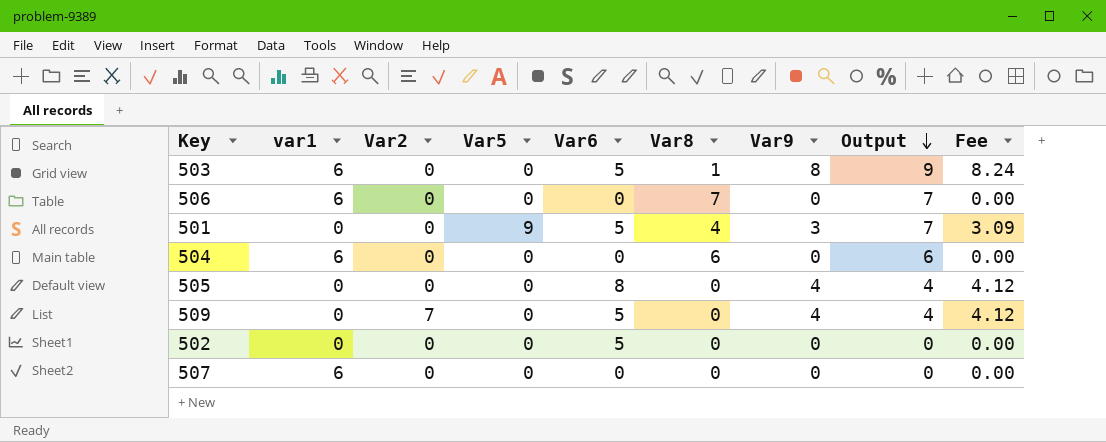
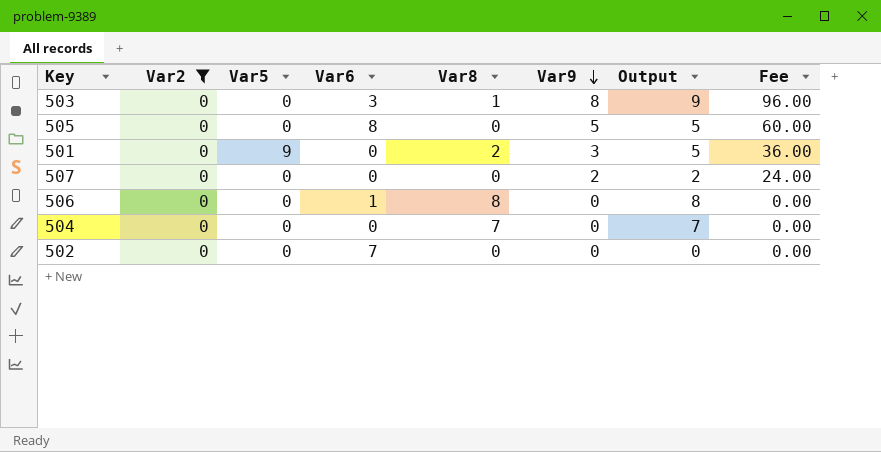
filter: none -> Var2 = 0
row order: Output descending -> Var9 descending
column var1 | position: 2 -> none
column Fee | formula: [Var9] * 1.03 -> [Var9] * 12
503 | Var6: 5 -> 3
505 | Var9: 4 -> 5
505 | Output: 4 -> 5
501 | Var6: 5 -> 0
501 | Var8: 4 -> 2
501 | Output: 7 -> 5
507 | Var9: 0 -> 2
507 | Output: 0 -> 2
506 | Var6: 0 -> 1
506 | Var8: 7 -> 8
506 | Output: 7 -> 8
504 | Var8: 6 -> 7
504 | Output: 6 -> 7
502 | Var6: 5 -> 7

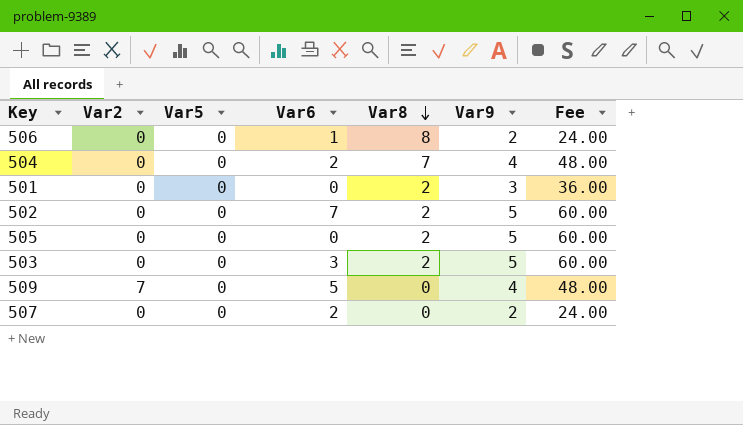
filter: Var2 = 0 -> none
row order: Var9 descending -> Var8 descending
column Output | formula: [Var8] + [Var9] -> none
506 | Var9: 0 -> 2
506 | Fee: 0.00 -> 24.00
504 | Var6: 0 -> 2
504 | Var9: 0 -> 4
504 | Fee: 0.00 -> 48.00
501 | Var5: 9 -> 0
502 | Var8: 0 -> 2
502 | Var9: 0 -> 5
502 | Fee: 0.00 -> 60.00
505 | Var6: 8 -> 0
505 | Var8: 0 -> 2
503 | Var8: 1 -> 2
503 | Var9: 8 -> 5
503 | Fee: 96.00 -> 60.00
507 | Var6: 0 -> 2

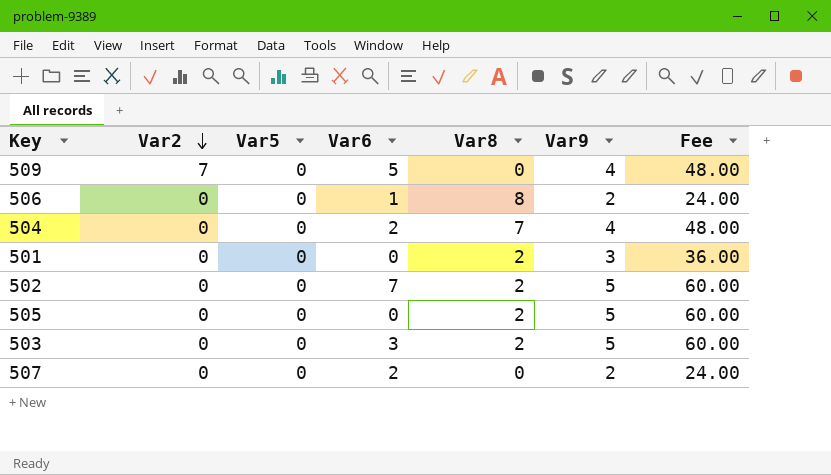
row order: Var8 descending -> Var2 descending

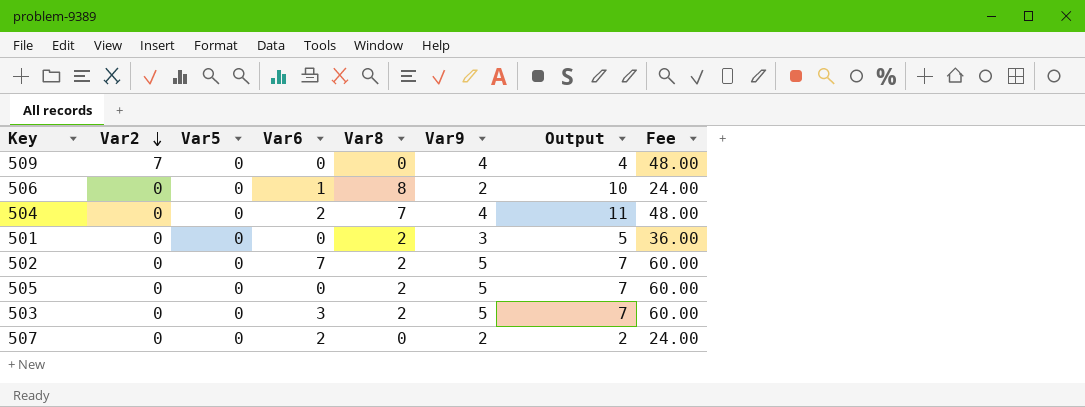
column Output | formula: none -> [Var8] + [Var9]
509 | Var6: 5 -> 0

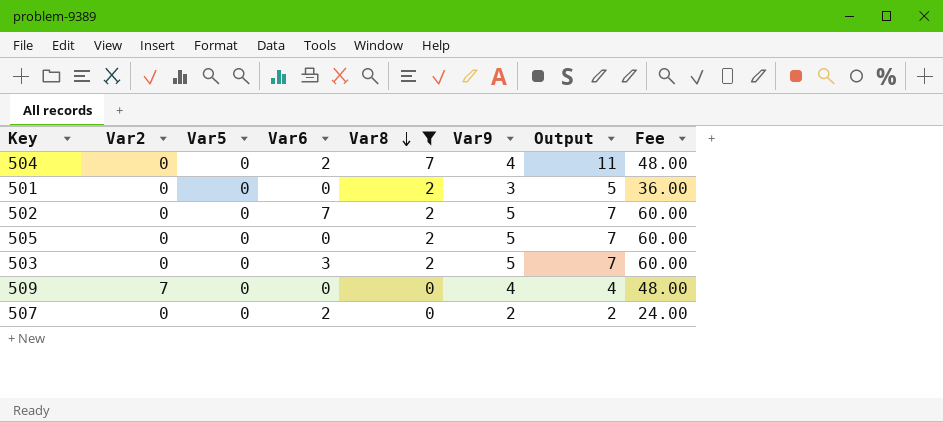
filter: none -> Var8 != 8
row order: Var2 descending -> Var8 descending

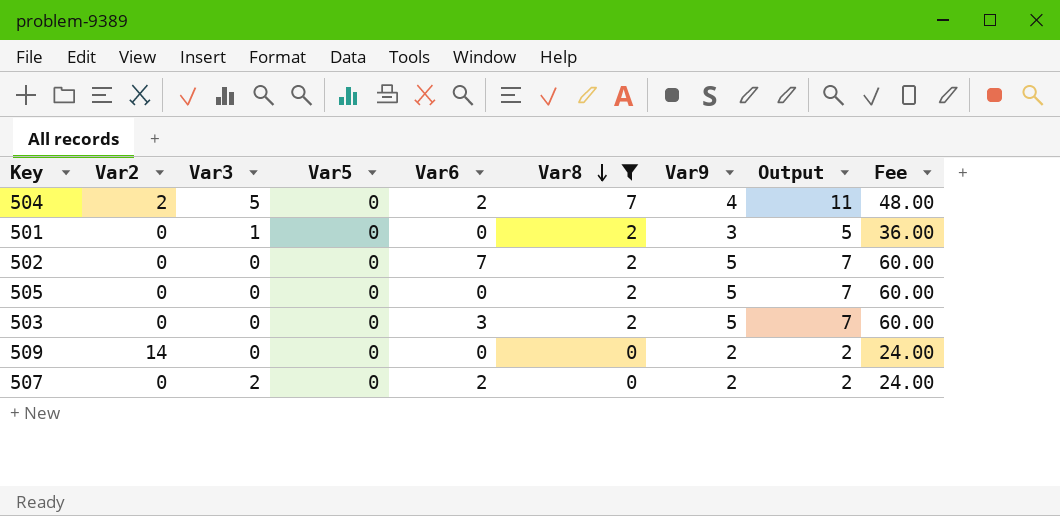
column Var3 | position: none -> 3
504 | Var2: 0 -> 2
509 | Var2: 7 -> 14
509 | Var9: 4 -> 2
509 | Output: 4 -> 2
509 | Fee: 48.00 -> 24.00

